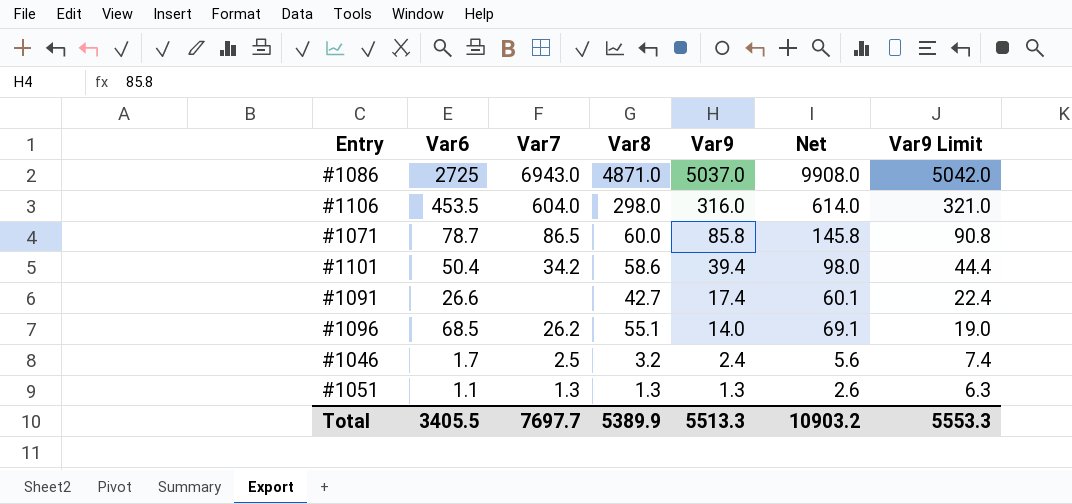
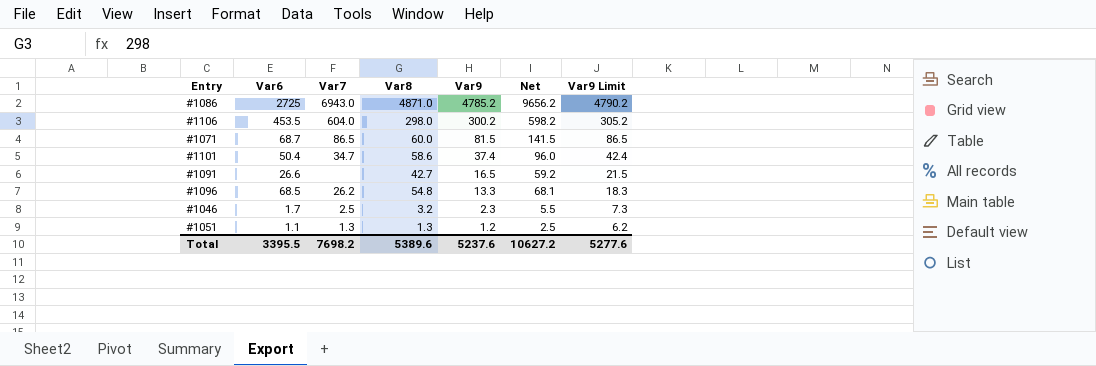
#1086 | Var9: 5037.0 -> 4785.2
#1086 | Net: 9908.0 -> 9656.2
#1086 | Var9 Limit: 5042.0 -> 4790.2
#1106 | Var9: 316.0 -> 300.2
#1106 | Net: 614.0 -> 598.2
#1106 | Var9 Limit: 321.0 -> 305.2
#1071 | Var6: 78.7 -> 68.7
#1071 | Var9: 85.8 -> 81.5
#1071 | Net: 145.8 -> 141.5
#1071 | Var9 Limit: 90.8 -> 86.5
#1101 | Var7: 34.2 -> 34.7
#1101 | Var9: 39.4 -> 37.4
#1101 | Net: 98.0 -> 96.0
#1101 | Var9 Limit: 44.4 -> 42.4
#1091 | Var9: 17.4 -> 16.5
#1091 | Net: 60.1 -> 59.2
#1091 | Var9 Limit: 22.4 -> 21.5
#1096 | Var8: 55.1 -> 54.8
#1096 | Var9: 14.0 -> 13.3
#1096 | Net: 69.1 -> 68.1
#1096 | Var9 Limit: 19.0 -> 18.3
#1046 | Var9: 2.4 -> 2.3
#1046 | Net: 5.6 -> 5.5
#1046 | Var9 Limit: 7.4 -> 7.3
#1051 | Var9: 1.3 -> 1.2
#1051 | Net: 2.6 -> 2.5
#1051 | Var9 Limit: 6.3 -> 6.2
Total | Var6: 3405.5 -> 3395.5
Total | Var7: 7697.7 -> 7698.2
Total | Var8: 5389.9 -> 5389.6
Total | Var9: 5513.3 -> 5237.6
Total | Net: 10903.2 -> 10627.2
Total | Var9 Limit: 5553.3 -> 5277.6

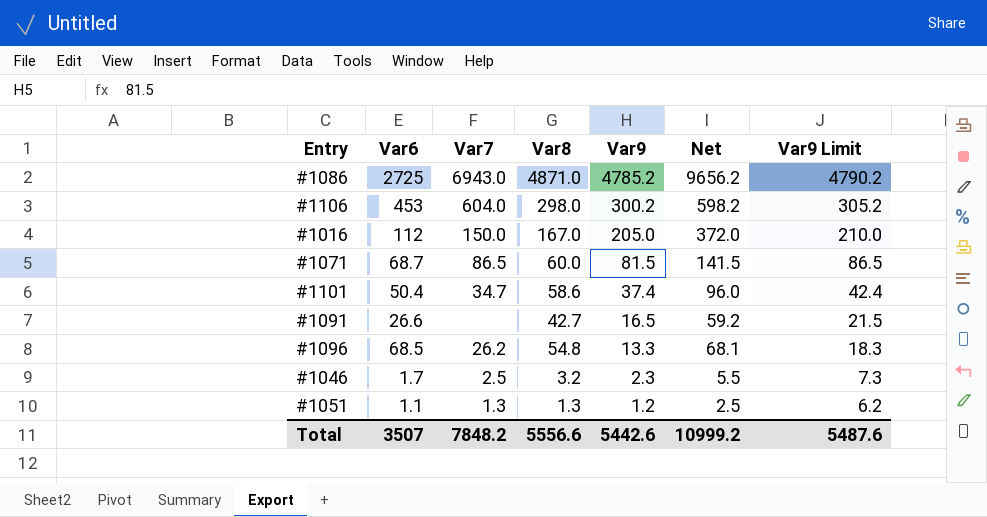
#1106 | Var6: 453.5 -> 453
row #1016: none -> 112 | 150.0 | 167.0 | 205.0 | 372.0 | 210.0
Total | Var6: 3395.5 -> 3507
Total | Var7: 7698.2 -> 7848.2
Total | Var8: 5389.6 -> 5556.6
Total | Var9: 5237.6 -> 5442.6
Total | Net: 10627.2 -> 10999.2
Total | Var9 Limit: 5277.6 -> 5487.6

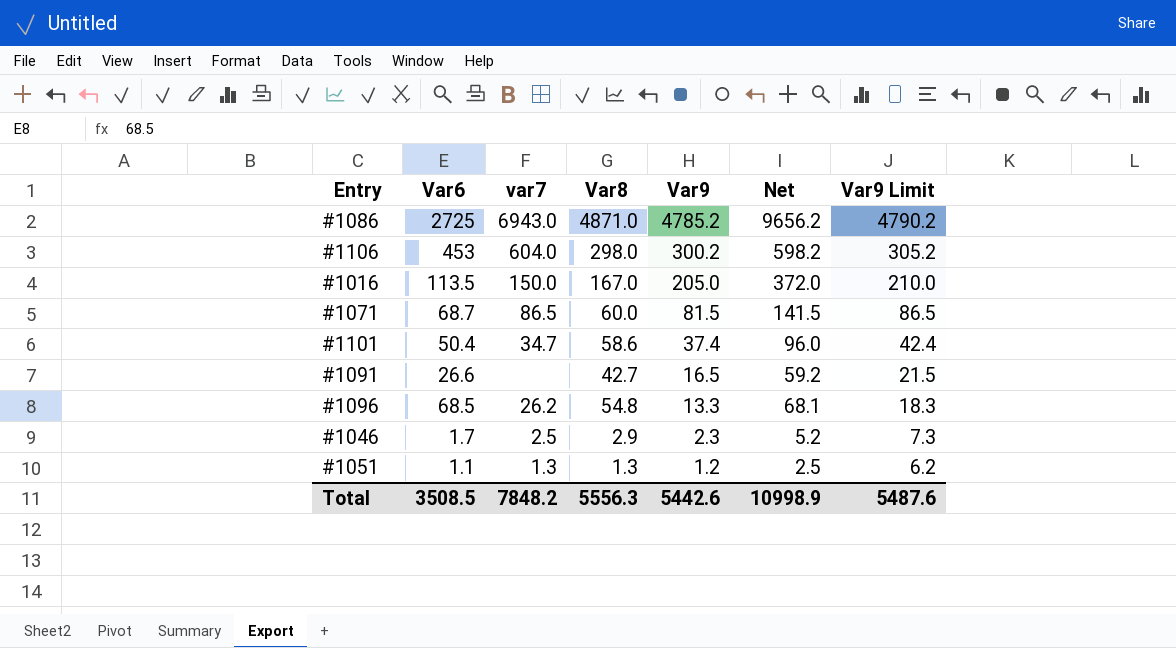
column name: Var7 -> var7
#1016 | Var6: 112 -> 113.5
#1046 | Var8: 3.2 -> 2.9
#1046 | Net: 5.5 -> 5.2
Total | Var6: 3507 -> 3508.5
Total | Var8: 5556.6 -> 5556.3
Total | Net: 10999.2 -> 10998.9

